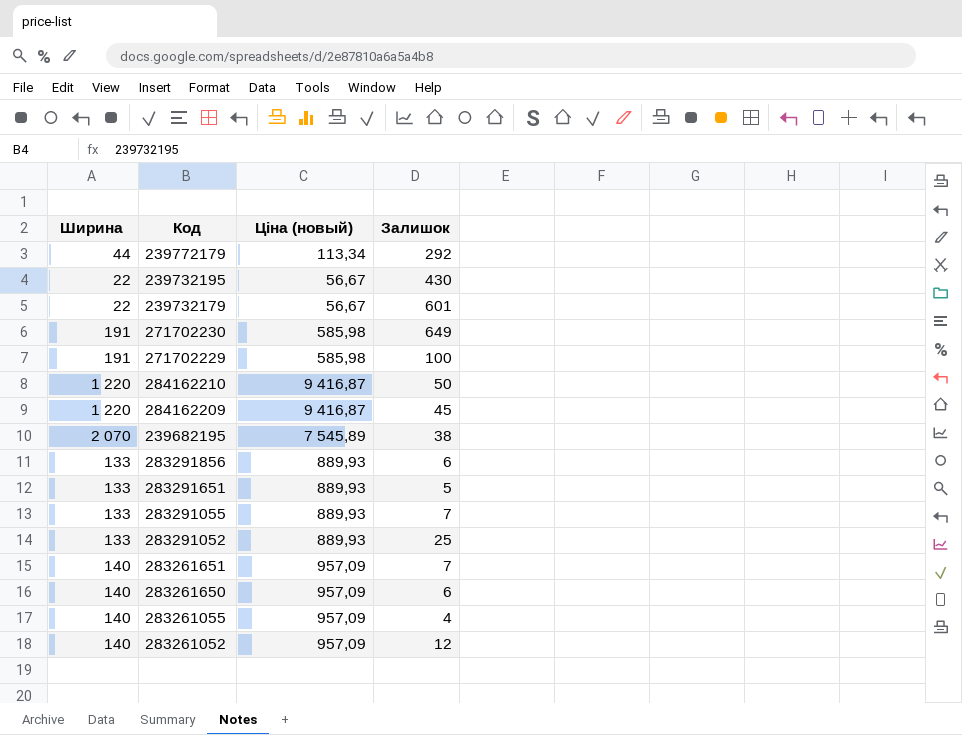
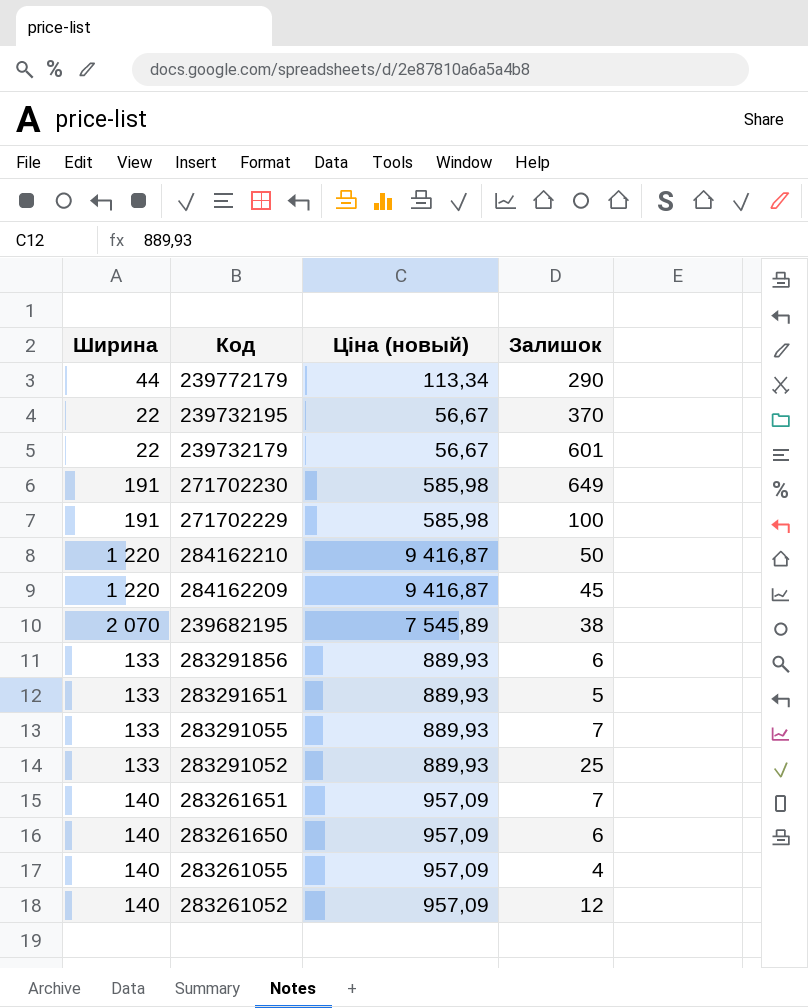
239772179 | Залишок: 292 -> 290
239732195 | Залишок: 430 -> 370

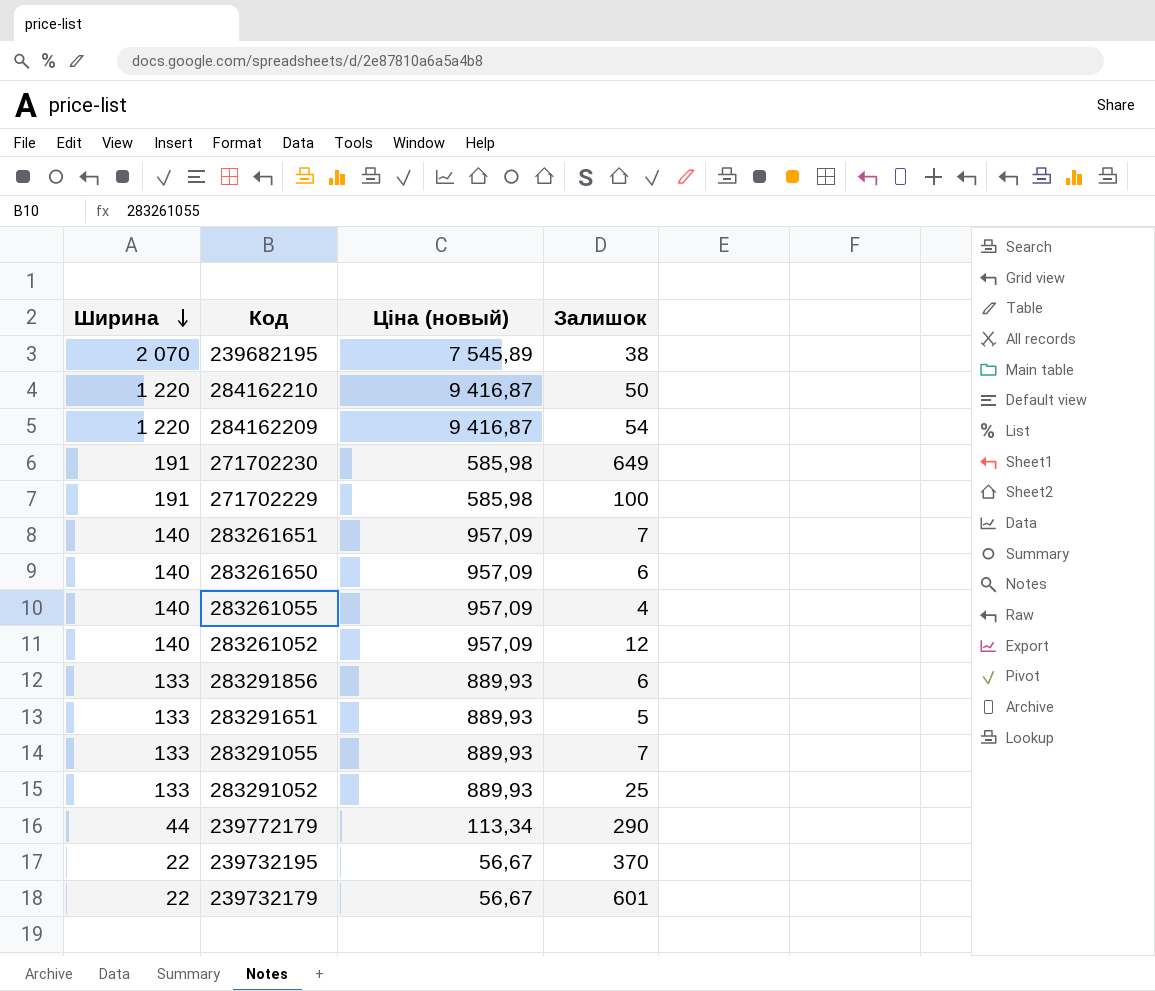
row order: none -> Ширина descending
284162209 | Залишок: 45 -> 54

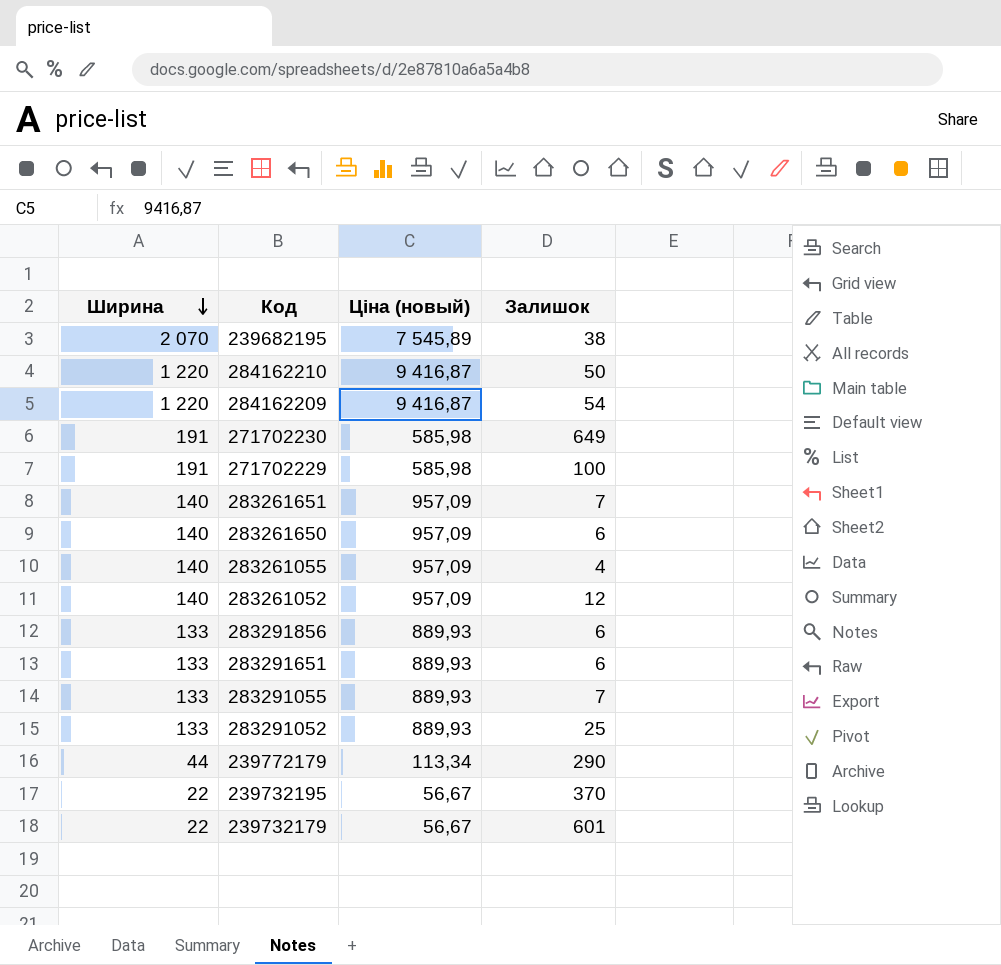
283291651 | Залишок: 5 -> 6

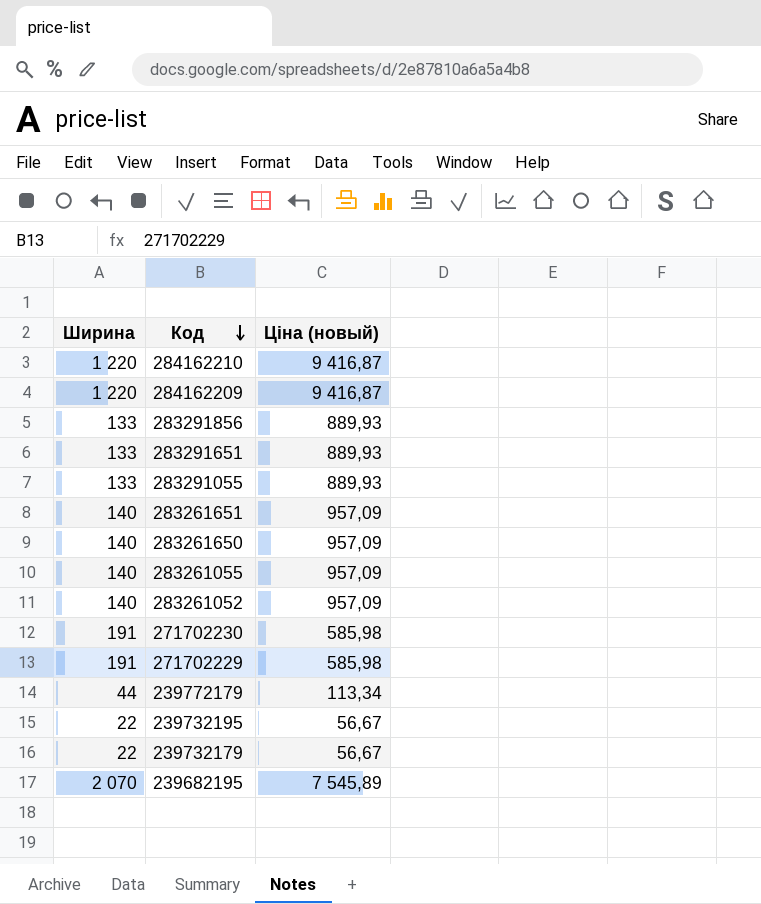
row order: Ширина descending -> Код descending
column Залишок | position: 4 -> none
row 283291052: 133 | 889,93 | 25 -> none

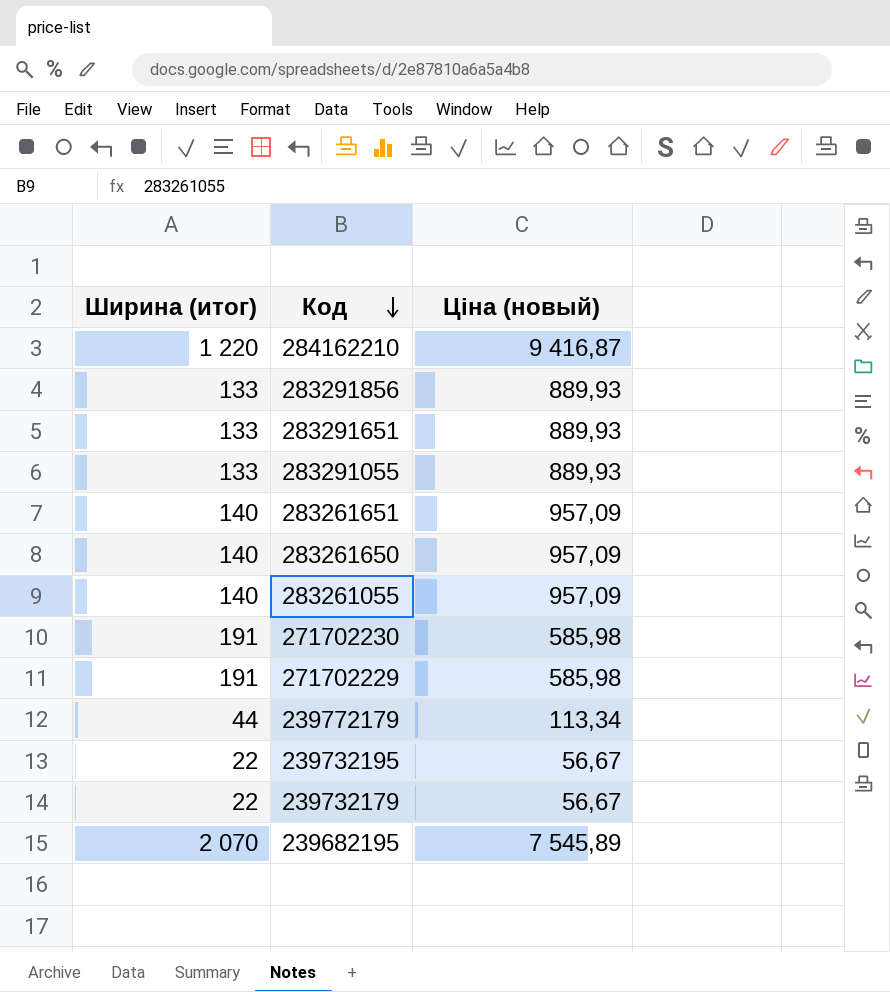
column name: Ширина -> Ширина (итог)
row 284162209: 1 220 | 9 416,87 -> none
row 283261052: 140 | 957,09 -> none

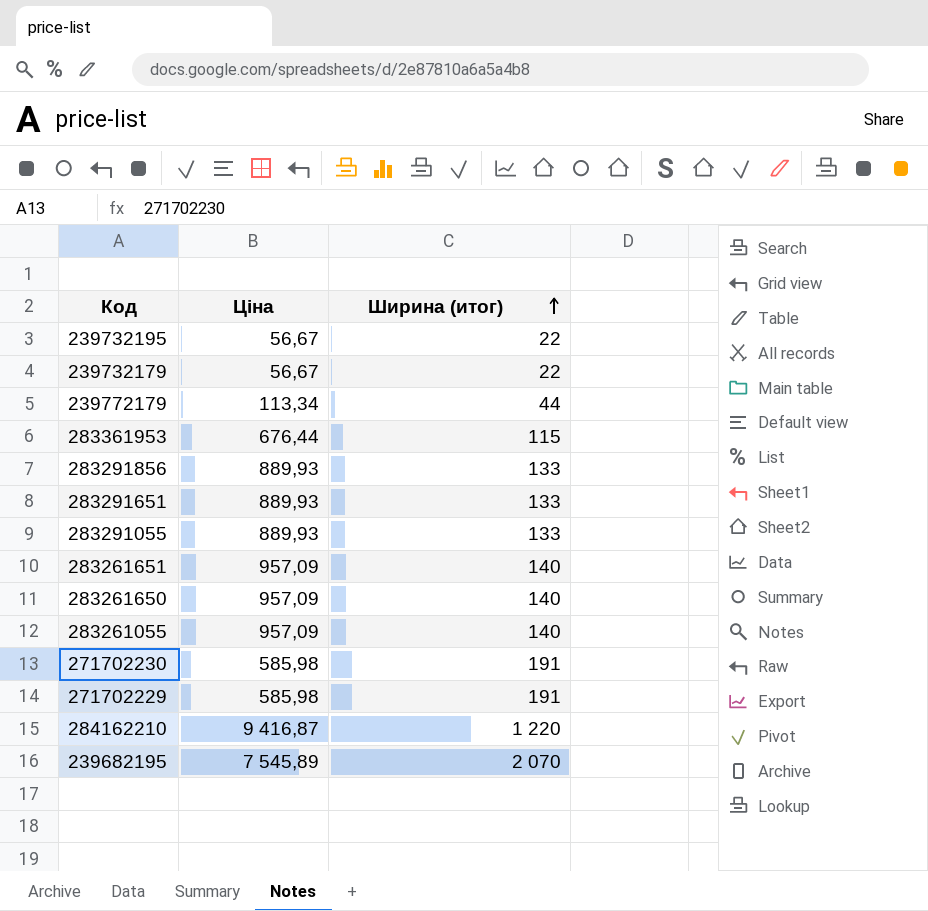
row order: Код descending -> Ширина (итог) ascending
column name: Ціна (новый) -> Ціна
column Ширина (итог) | position: 1 -> 3
row 283361953: none -> 676,44 | 115

